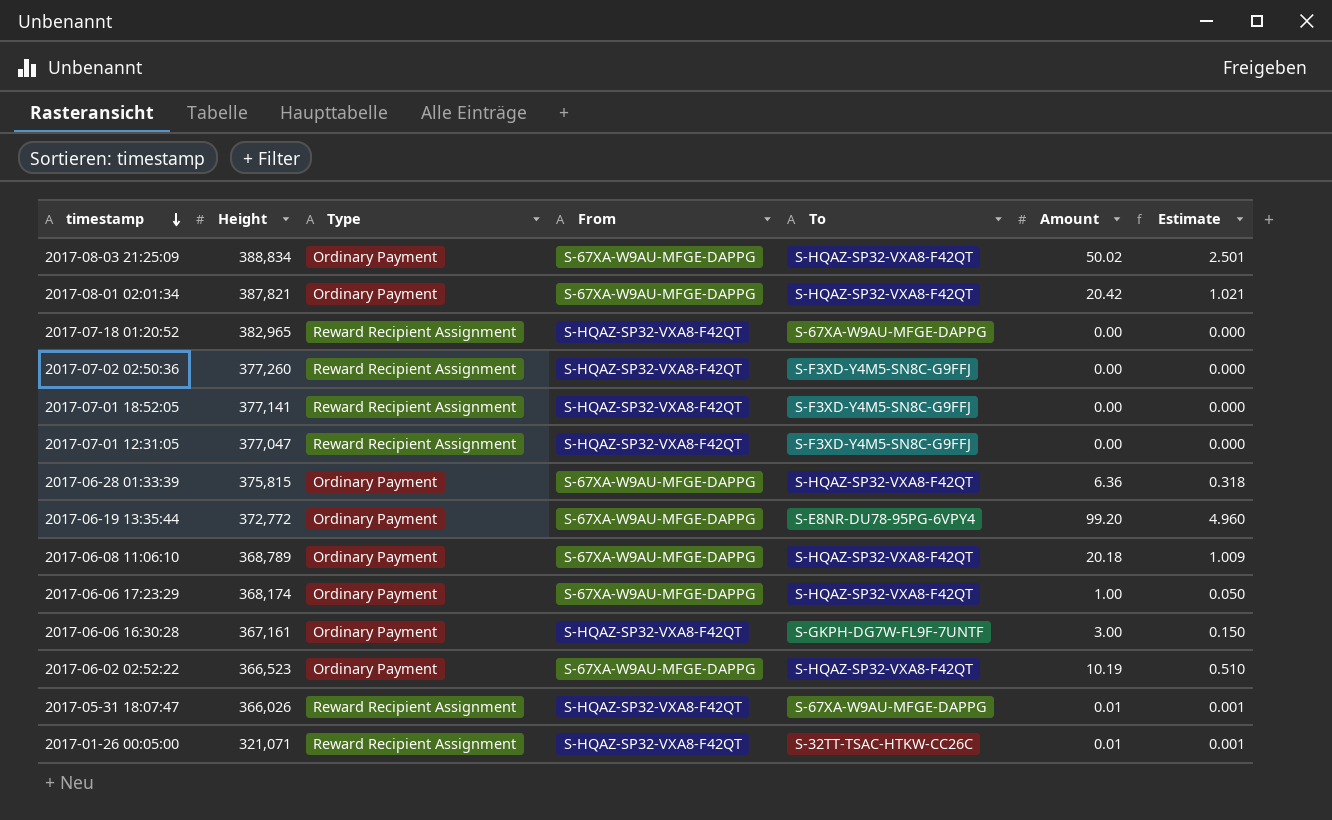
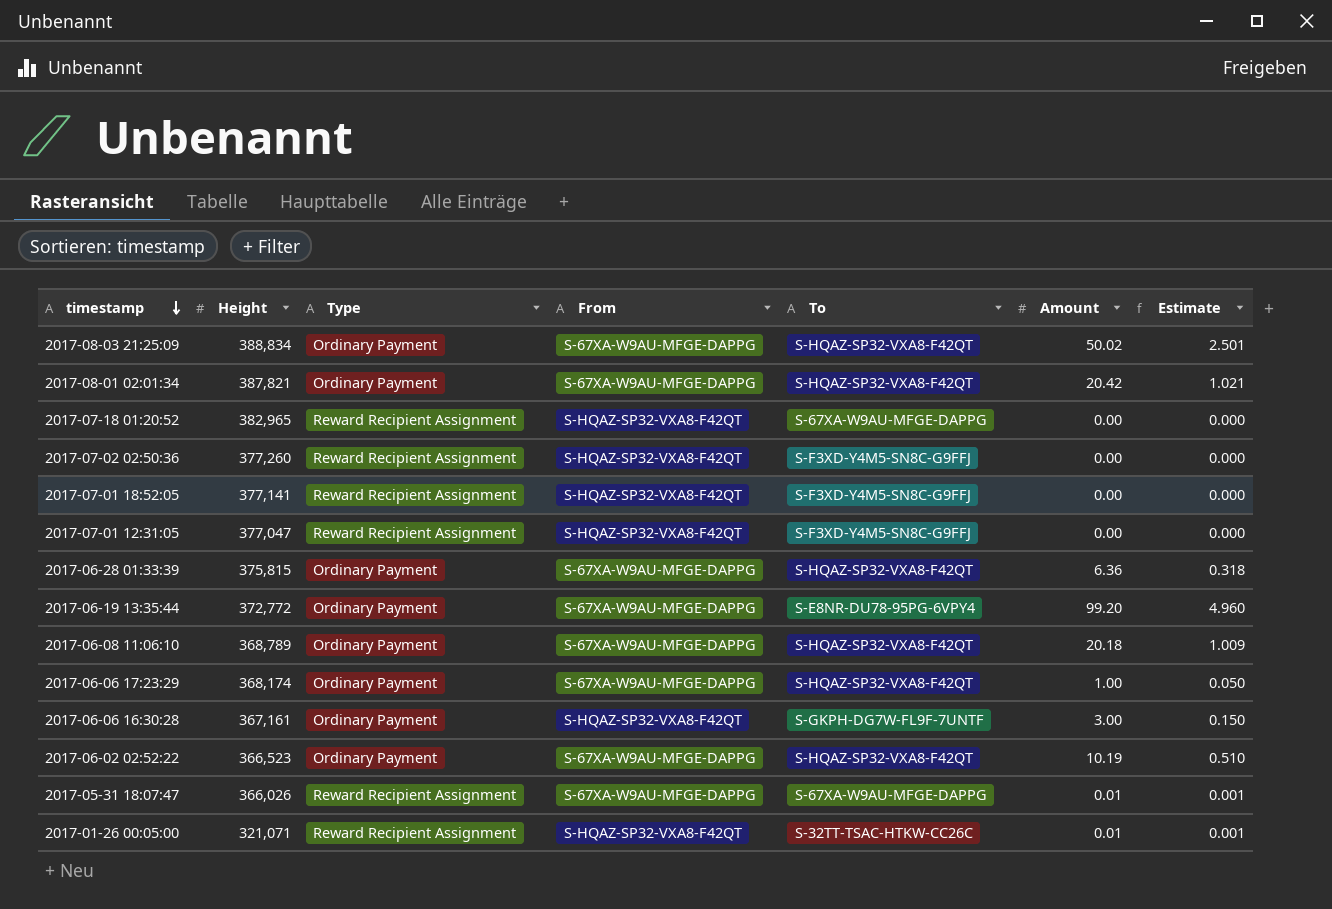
2017-05-31 18:07:47 | From: S-HQAZ-SP32-VXA8-F42QT -> S-67XA-W9AU-MFGE-DAPPG

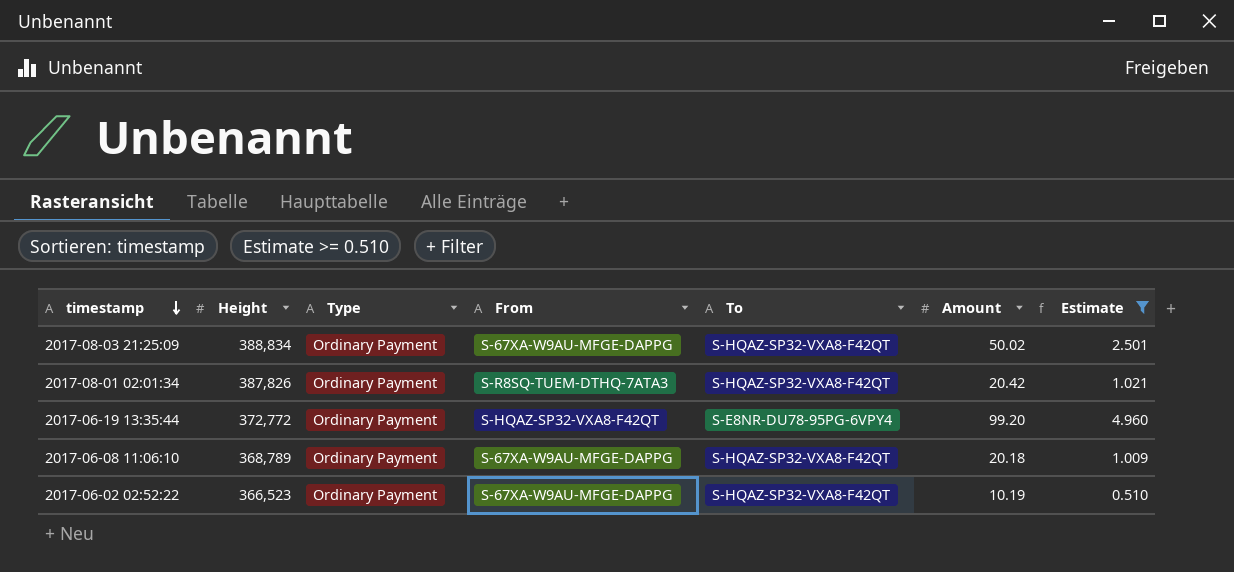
filter: none -> Estimate >= 0.510
2017-08-01 02:01:34 | Height: 387,821 -> 387,826
2017-08-01 02:01:34 | From: S-67XA-W9AU-MFGE-DAPPG -> S-R8SQ-TUEM-DTHQ-7ATA3
2017-06-19 13:35:44 | From: S-67XA-W9AU-MFGE-DAPPG -> S-HQAZ-SP32-VXA8-F42QT

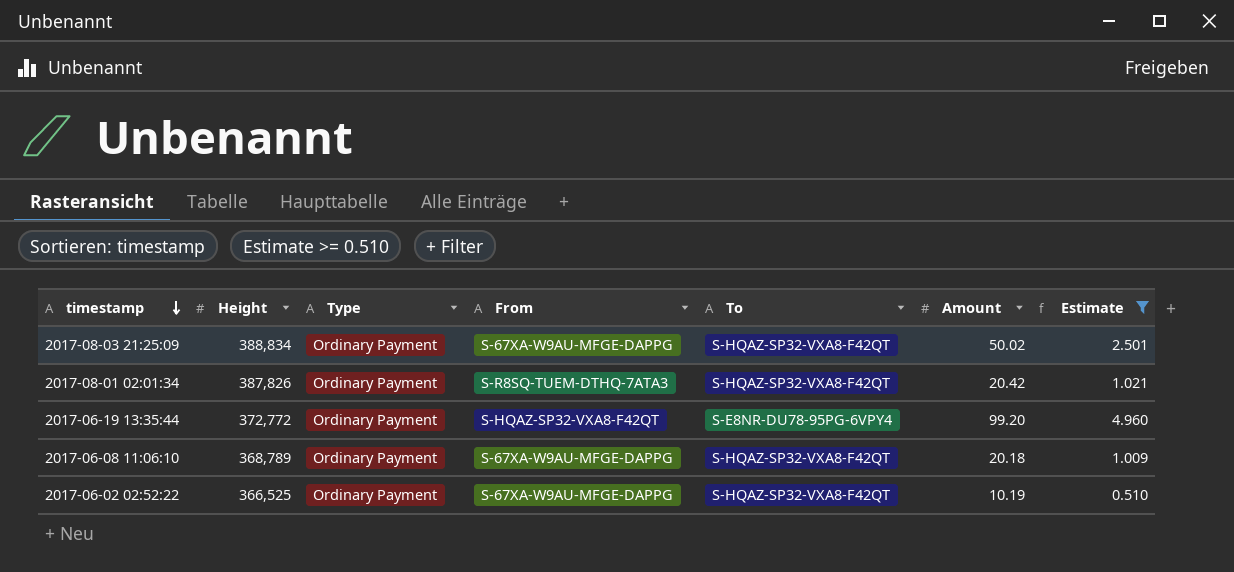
2017-06-02 02:52:22 | Height: 366,523 -> 366,525

